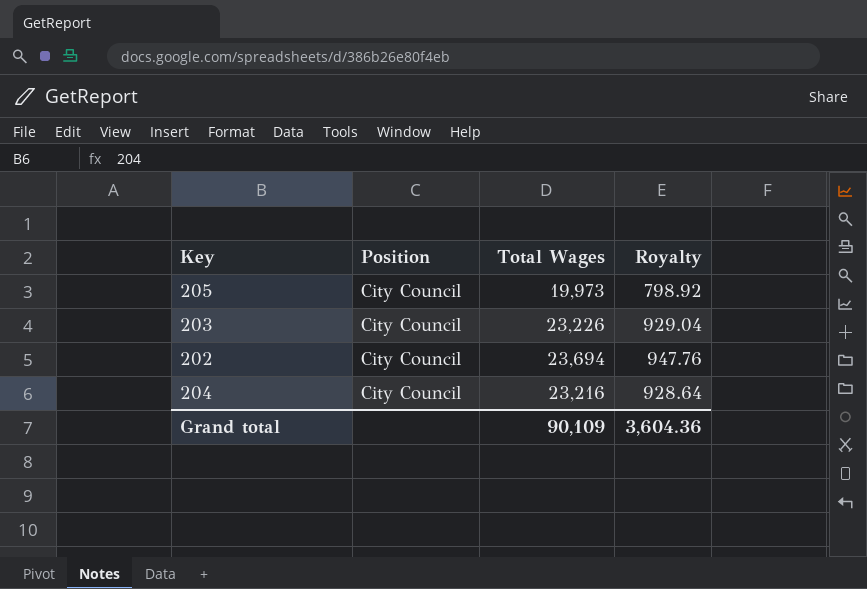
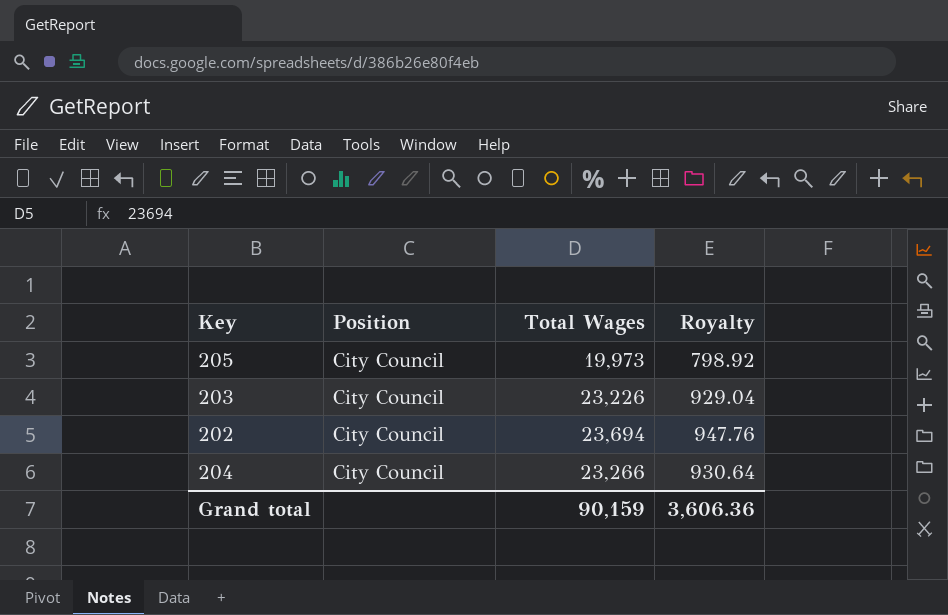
204 | Total Wages: 23,216 -> 23,266
204 | Royalty: 928.64 -> 930.64
Grand total | Total Wages: 90,109 -> 90,159
Grand total | Royalty: 3,604.36 -> 3,606.36

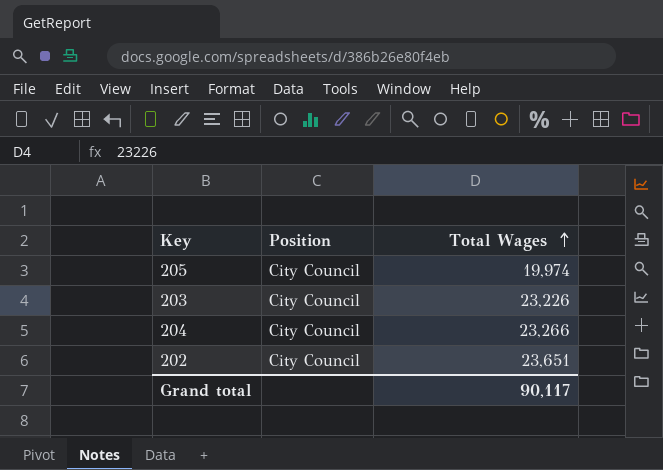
row order: none -> Total Wages ascending
column Royalty | formula: [Total Wages] * 0.04 -> none
205 | Total Wages: 19,973 -> 19,974
202 | Total Wages: 23,694 -> 23,651
Grand total | Total Wages: 90,159 -> 90,117

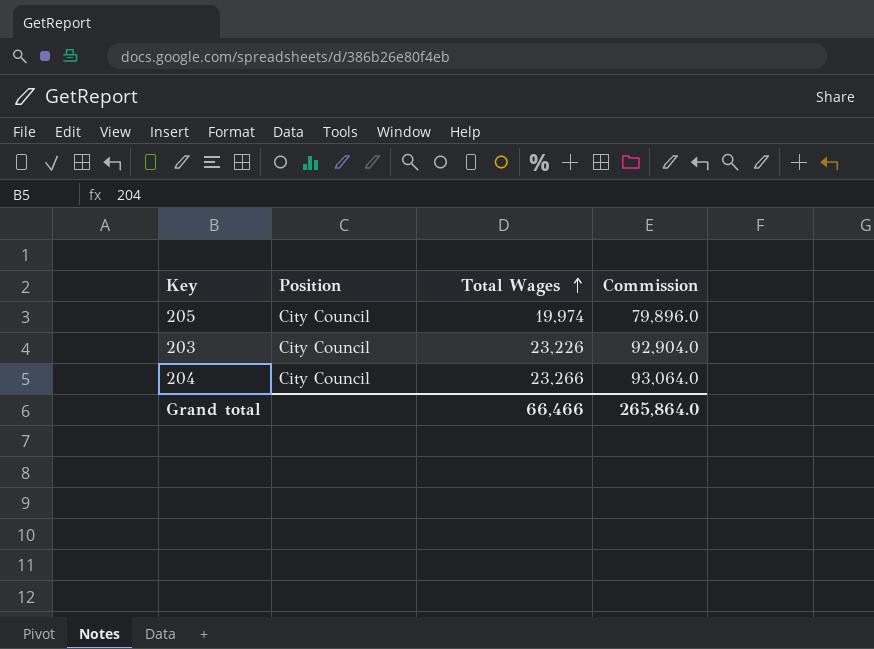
column Commission | formula: none -> [Total Wages] * 4
row 202: City Council | 23,651 -> none
Grand total | Total Wages: 90,117 -> 66,466

